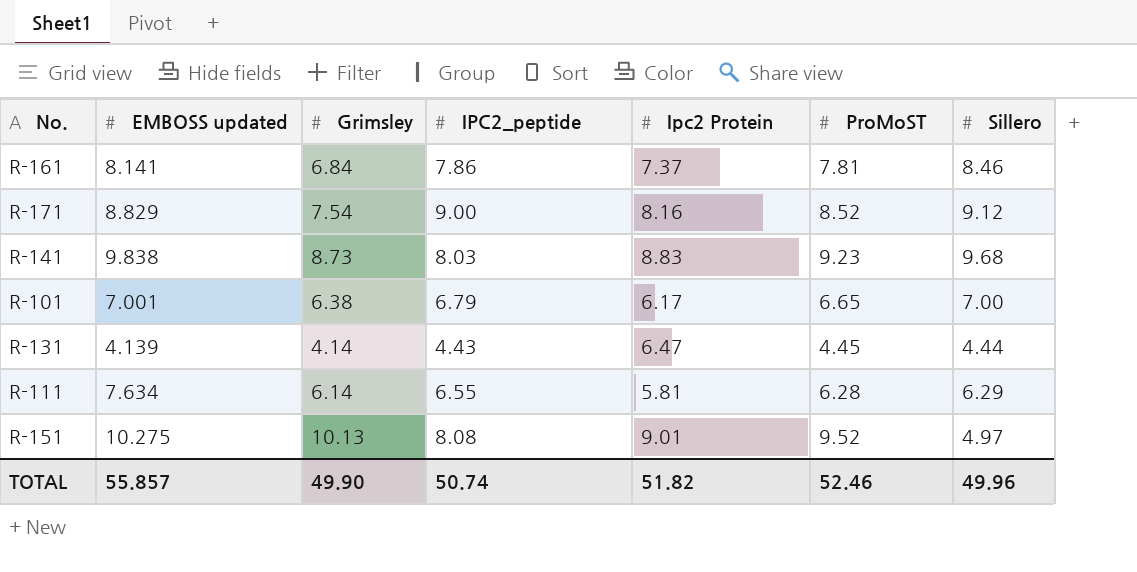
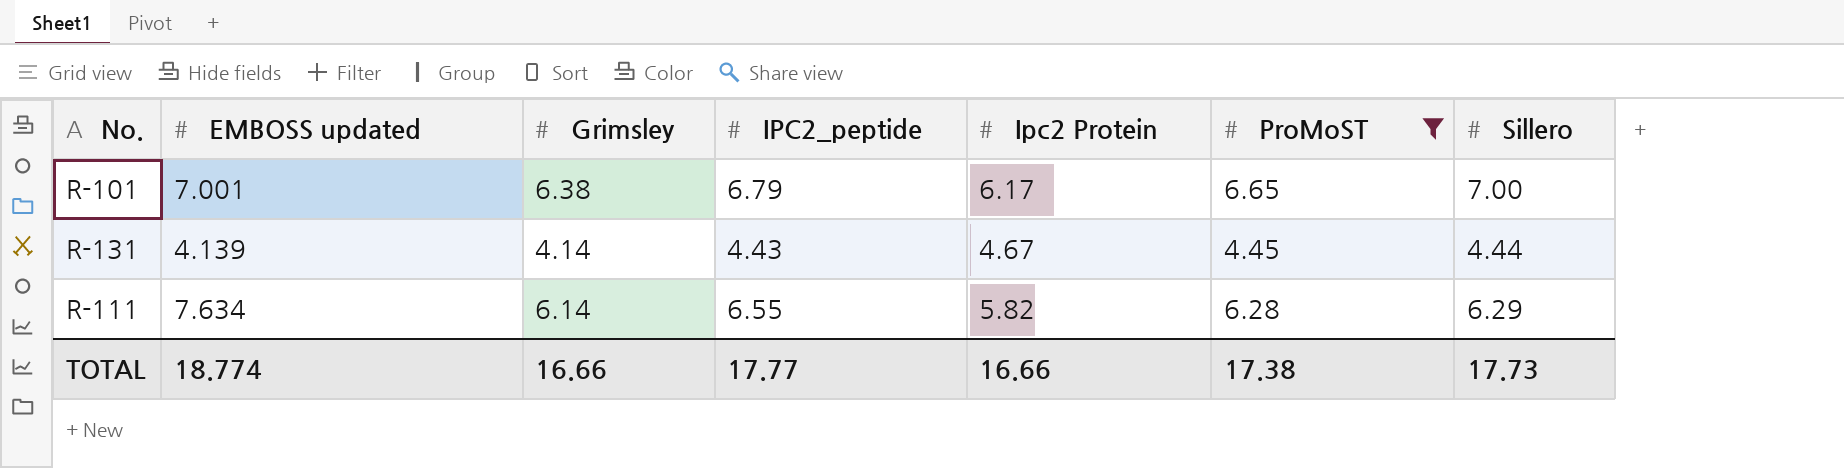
filter: none -> ProMoST <= 6.65
R-131 | Ipc2 Protein: 6.47 -> 4.67
R-111 | Ipc2 Protein: 5.81 -> 5.82
TOTAL | EMBOSS updated: 55.857 -> 18.774
TOTAL | Grimsley: 49.90 -> 16.66
TOTAL | IPC2_peptide: 50.74 -> 17.77
TOTAL | Ipc2 Protein: 51.82 -> 16.66
TOTAL | ProMoST: 52.46 -> 17.38
TOTAL | Sillero: 49.96 -> 17.73

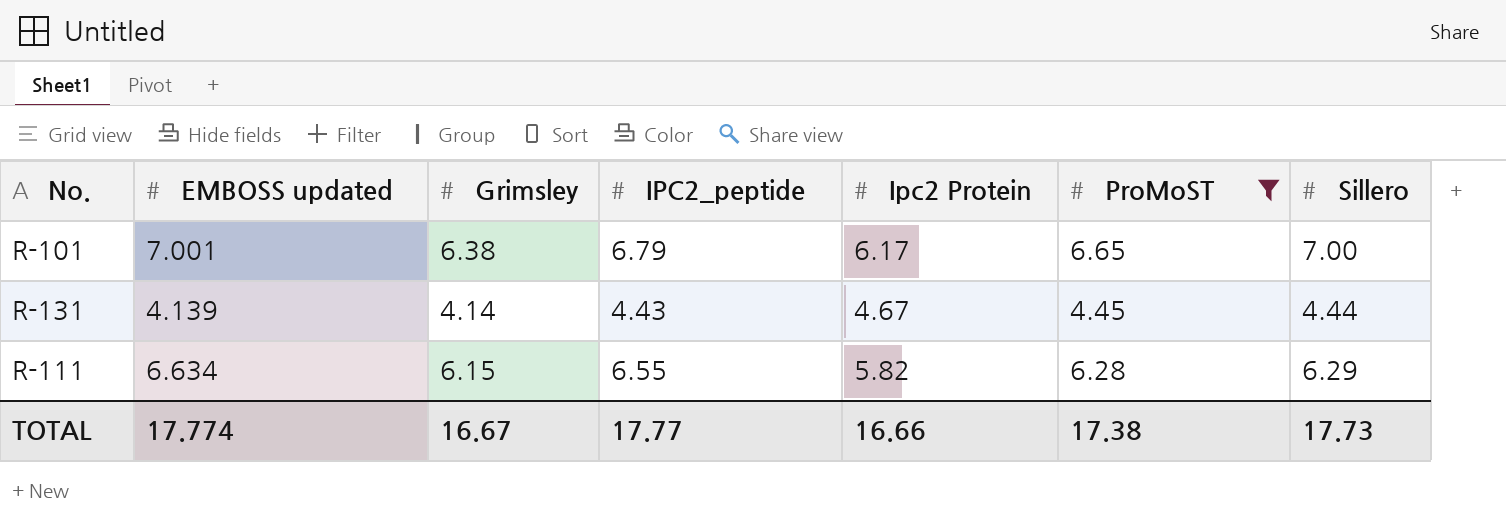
R-111 | EMBOSS updated: 7.634 -> 6.634
R-111 | Grimsley: 6.14 -> 6.15
TOTAL | EMBOSS updated: 18.774 -> 17.774
TOTAL | Grimsley: 16.66 -> 16.67

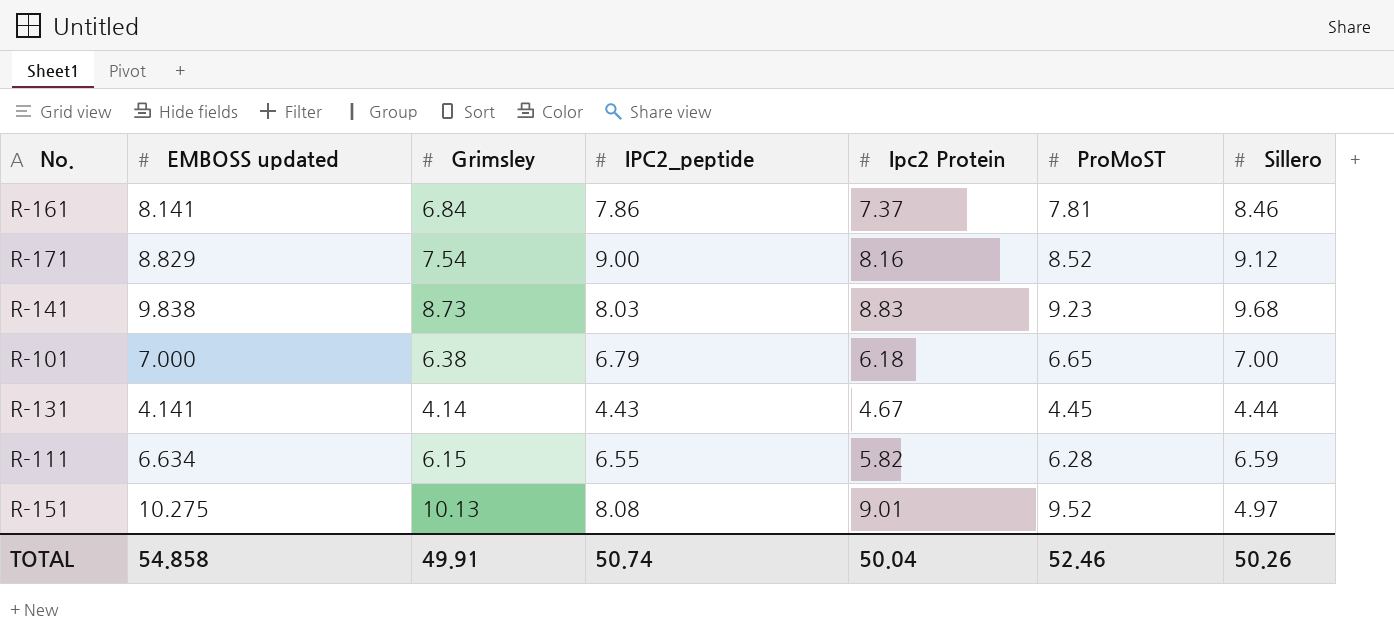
filter: ProMoST <= 6.65 -> none
R-101 | EMBOSS updated: 7.001 -> 7.000
R-101 | Ipc2 Protein: 6.17 -> 6.18
R-131 | EMBOSS updated: 4.139 -> 4.141
R-111 | Sillero: 6.29 -> 6.59
TOTAL | EMBOSS updated: 17.774 -> 54.858
TOTAL | Grimsley: 16.67 -> 49.91
TOTAL | IPC2_peptide: 17.77 -> 50.74
TOTAL | Ipc2 Protein: 16.66 -> 50.04
TOTAL | ProMoST: 17.38 -> 52.46
TOTAL | Sillero: 17.73 -> 50.26

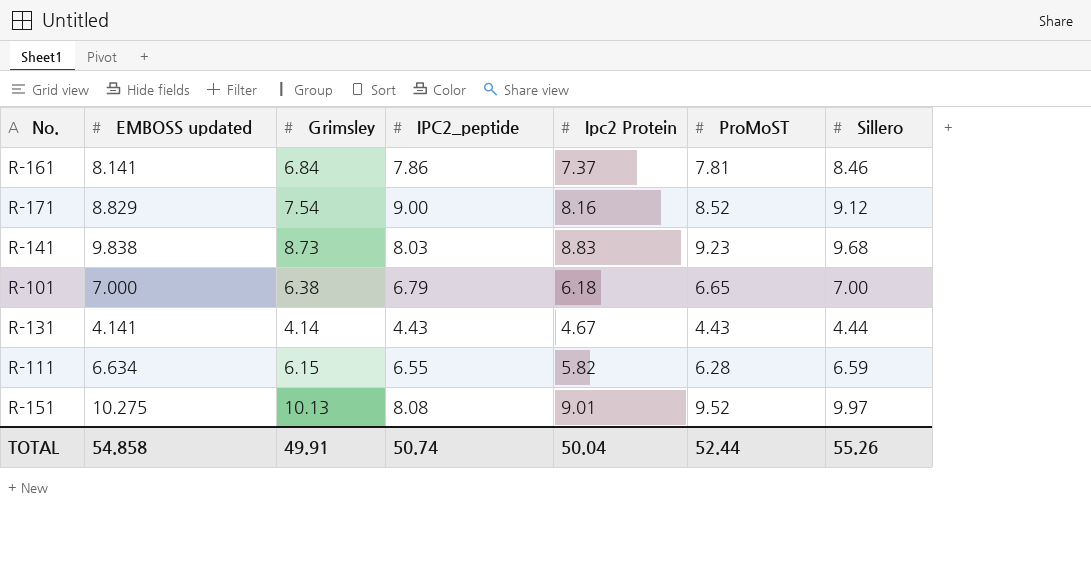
R-131 | ProMoST: 4.45 -> 4.43
R-151 | Sillero: 4.97 -> 9.97
TOTAL | ProMoST: 52.46 -> 52.44
TOTAL | Sillero: 50.26 -> 55.26

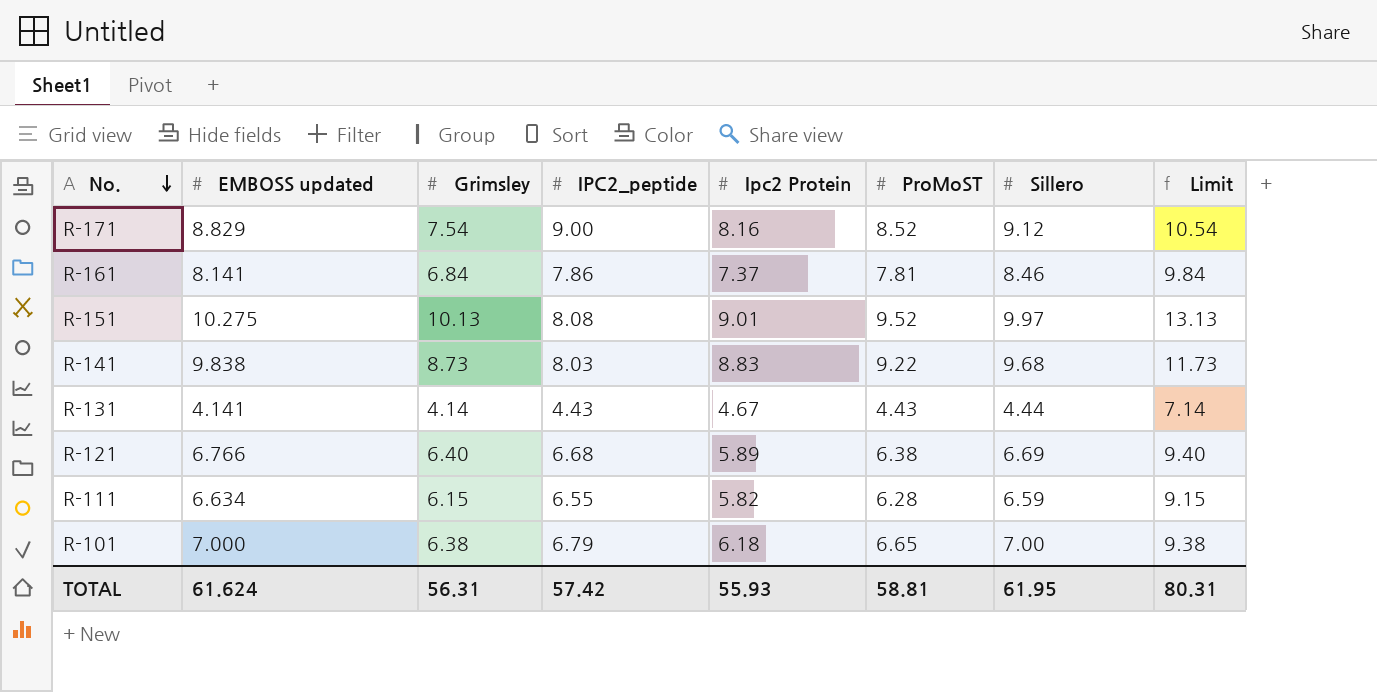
row order: none -> No. descending
column Limit | formula: none -> [Grimsley] + 3
R-141 | ProMoST: 9.23 -> 9.22
row R-121: none -> 6.766 | 6.40 | 6.68 | 5.89 | 6.38 | 6.69 | 9.40
TOTAL | EMBOSS updated: 54.858 -> 61.624
TOTAL | Grimsley: 49.91 -> 56.31
TOTAL | IPC2_peptide: 50.74 -> 57.42
TOTAL | Ipc2 Protein: 50.04 -> 55.93
TOTAL | ProMoST: 52.44 -> 58.81
TOTAL | Sillero: 55.26 -> 61.95

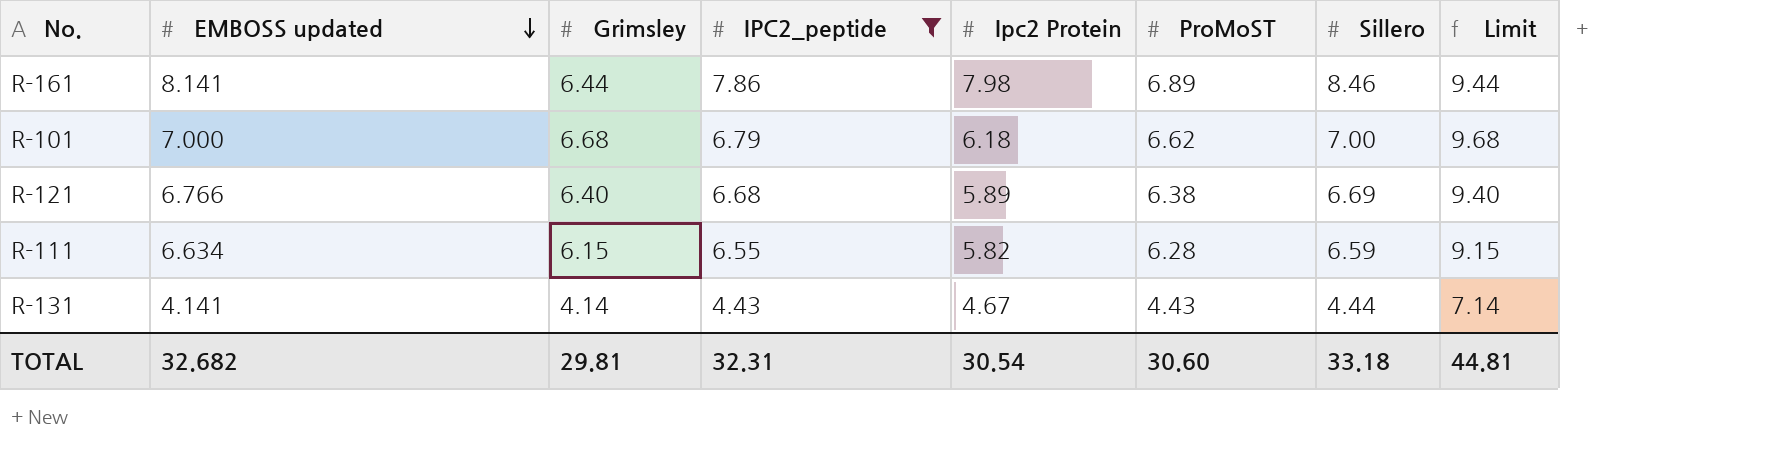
filter: none -> IPC2_peptide <= 7.86
row order: No. descending -> EMBOSS updated descending
R-161 | Grimsley: 6.84 -> 6.44
R-161 | Ipc2 Protein: 7.37 -> 7.98
R-161 | ProMoST: 7.81 -> 6.89
R-161 | Limit: 9.84 -> 9.44
R-101 | Grimsley: 6.38 -> 6.68
R-101 | ProMoST: 6.65 -> 6.62
R-101 | Limit: 9.38 -> 9.68
TOTAL | EMBOSS updated: 61.624 -> 32.682
TOTAL | Grimsley: 56.31 -> 29.81
TOTAL | IPC2_peptide: 57.42 -> 32.31
TOTAL | Ipc2 Protein: 55.93 -> 30.54
TOTAL | ProMoST: 58.81 -> 30.60
TOTAL | Sillero: 61.95 -> 33.18
TOTAL | Limit: 80.31 -> 44.81

